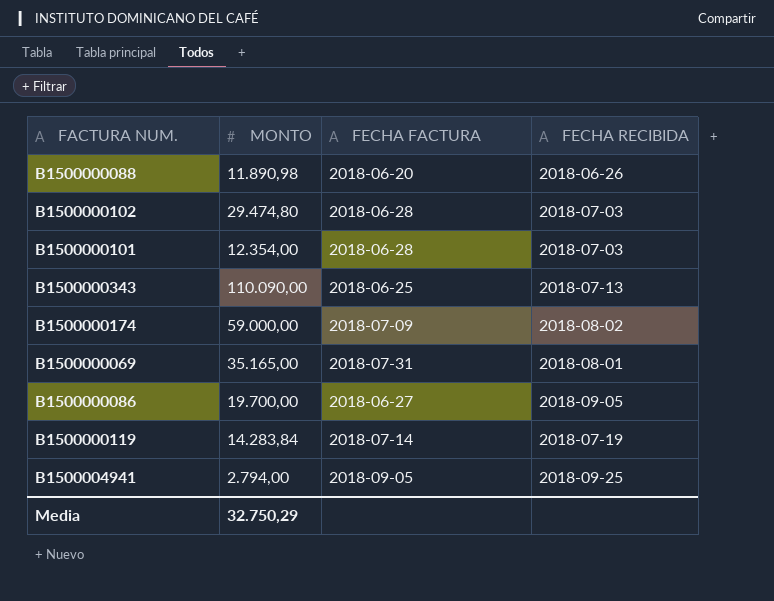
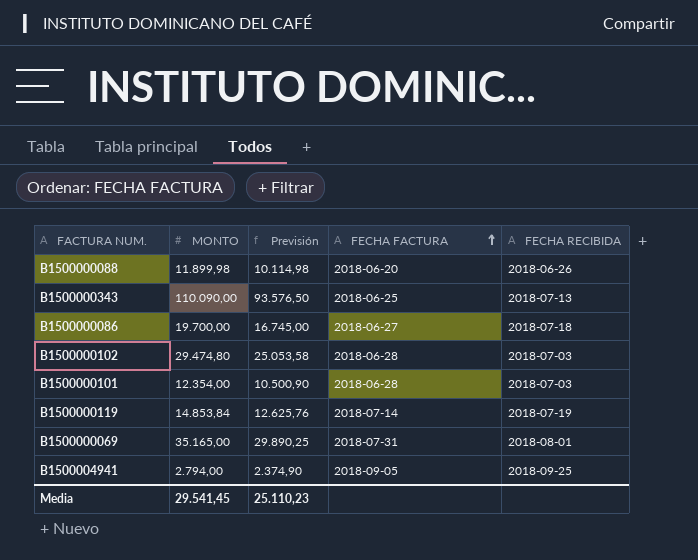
row order: none -> FECHA FACTURA ascending
column Previsión | formula: none -> [MONTO] * 0,85
row B1500000174: 59.000,00 | 2018-07-09 | 2018-08-02 -> none
B1500000088 | MONTO: 11.890,98 -> 11.899,98
B1500000086 | FECHA RECIBIDA: 2018-09-05 -> 2018-07-18
B1500000119 | MONTO: 14.283,84 -> 14.853,84
Media | MONTO: 32.750,29 -> 29.541,45

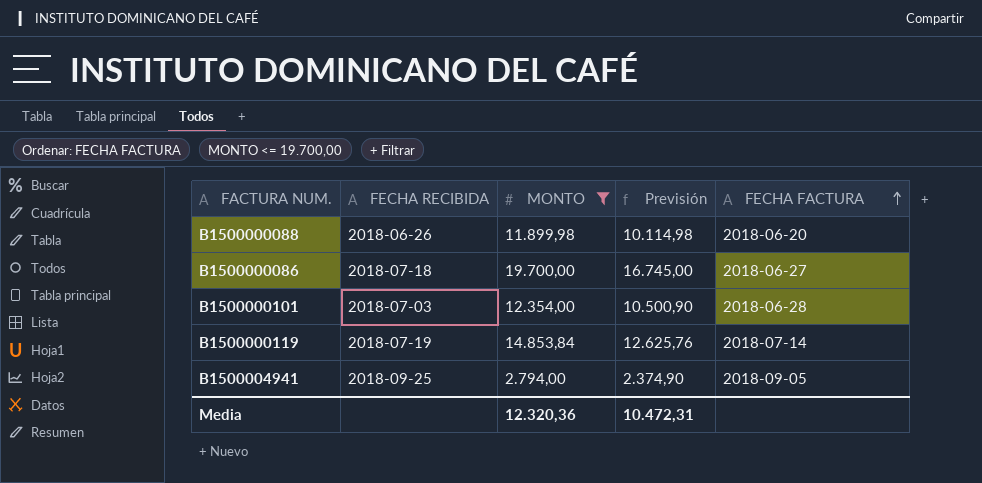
filter: none -> MONTO <= 19.700,00
column FECHA RECIBIDA | position: 5 -> 2
Media | MONTO: 29.541,45 -> 12.320,36
Media | Previsión: 25.110,23 -> 10.472,31

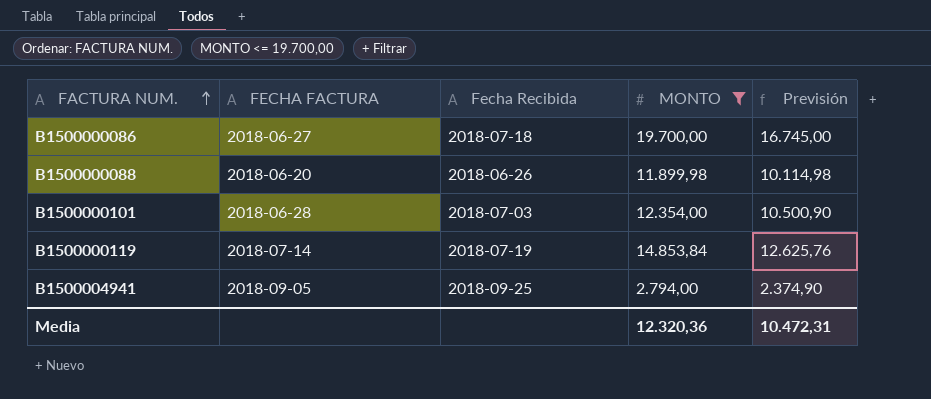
row order: FECHA FACTURA ascending -> FACTURA NUM. ascending
column FECHA FACTURA | position: 5 -> 2
column name: FECHA RECIBIDA -> Fecha Recibida

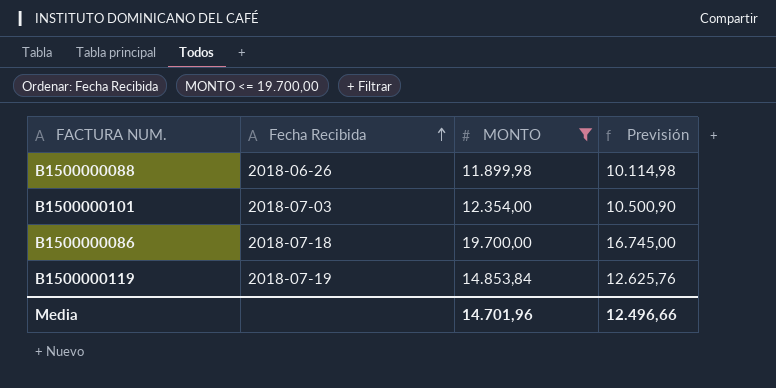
row order: FACTURA NUM. ascending -> Fecha Recibida ascending
column FECHA FACTURA | position: 2 -> none
row B1500004941: 2018-09-05 | 2018-09-25 | 2.794,00 | 2.374,90 -> none
Media | MONTO: 12.320,36 -> 14.701,96
Media | Previsión: 10.472,31 -> 12.496,66

